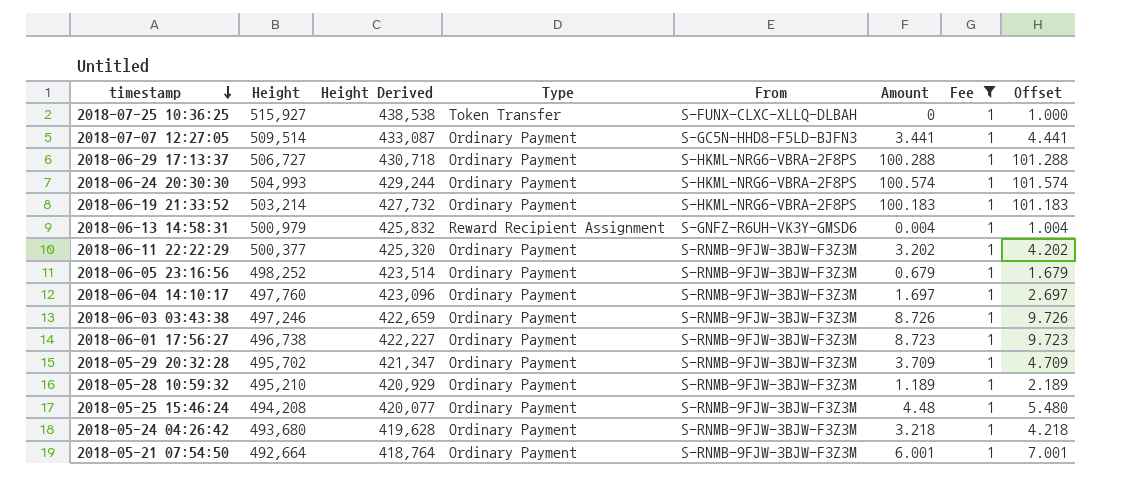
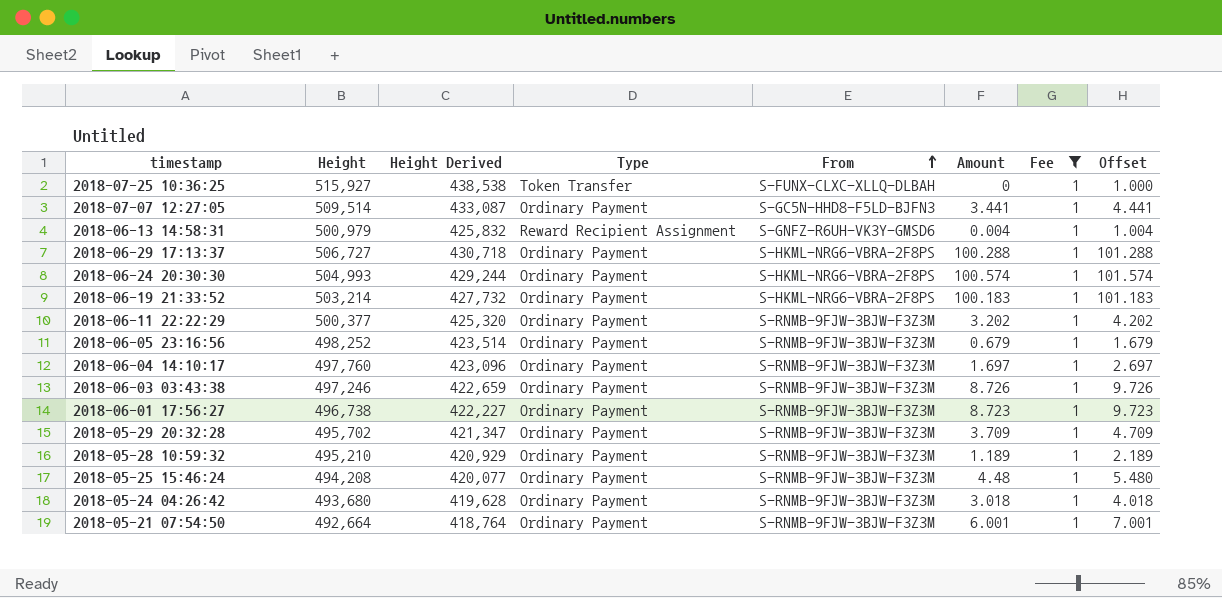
row order: timestamp descending -> From ascending
2018-05-24 04:26:42 | Amount: 3.218 -> 3.018
2018-05-24 04:26:42 | Offset: 4.218 -> 4.018

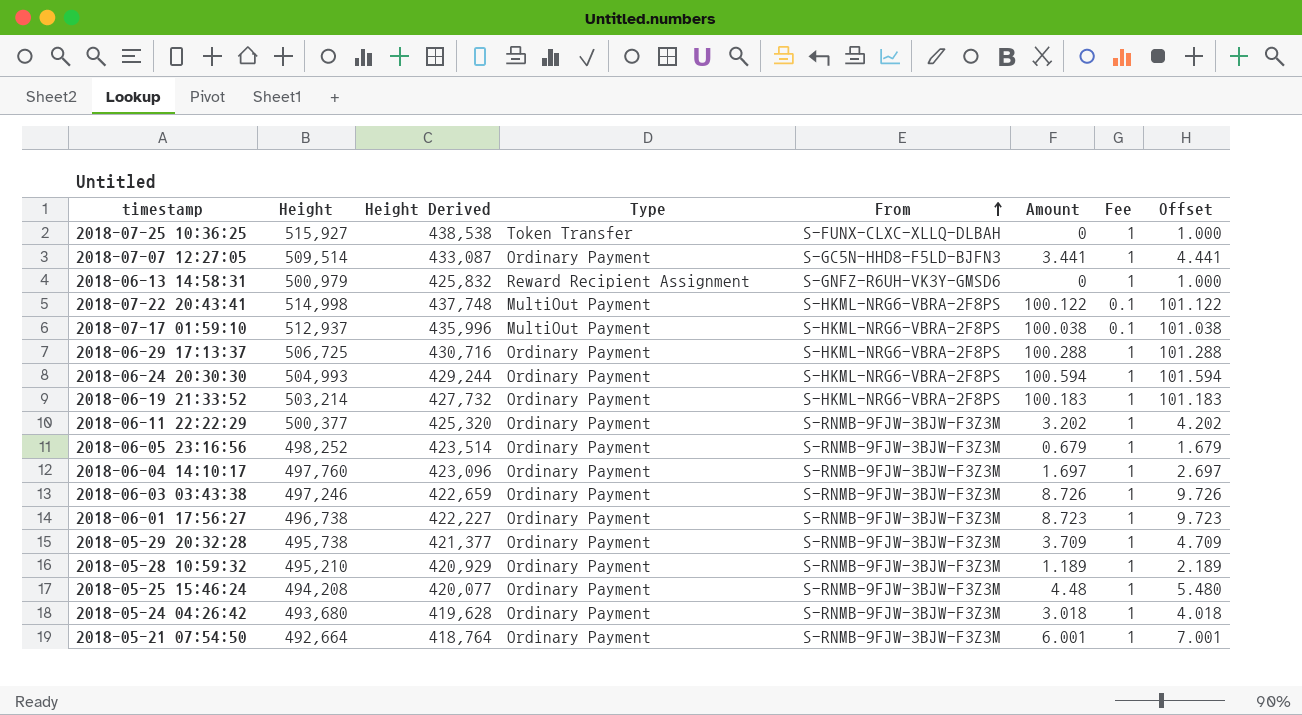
filter: Fee = 1 -> none
2018-06-13 14:58:31 | Amount: 0.004 -> 0
2018-06-13 14:58:31 | Offset: 1.004 -> 1.000
2018-06-29 17:13:37 | Height: 506,727 -> 506,725
2018-06-29 17:13:37 | Height Derived: 430,718 -> 430,716
2018-06-24 20:30:30 | Amount: 100.574 -> 100.594
2018-06-24 20:30:30 | Offset: 101.574 -> 101.594
2018-05-29 20:32:28 | Height: 495,702 -> 495,738
2018-05-29 20:32:28 | Height Derived: 421,347 -> 421,377

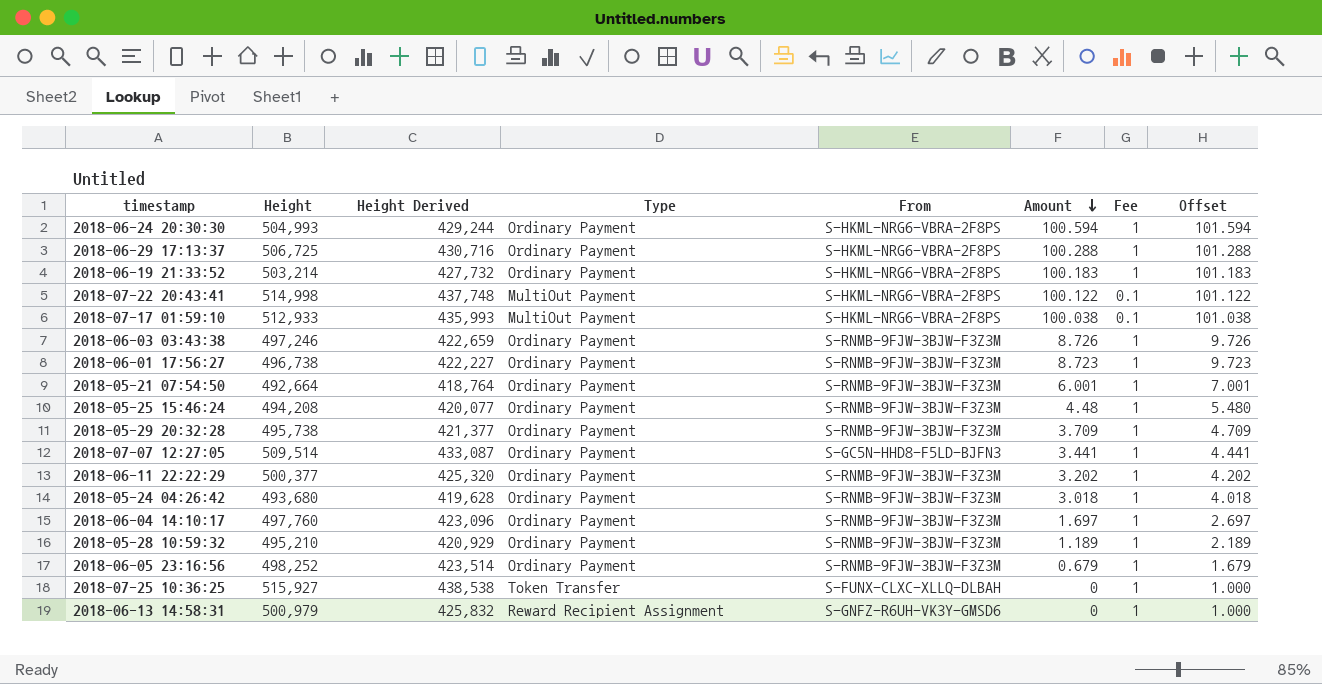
row order: From ascending -> Amount descending
2018-07-17 01:59:10 | Height: 512,937 -> 512,933
2018-07-17 01:59:10 | Height Derived: 435,996 -> 435,993

